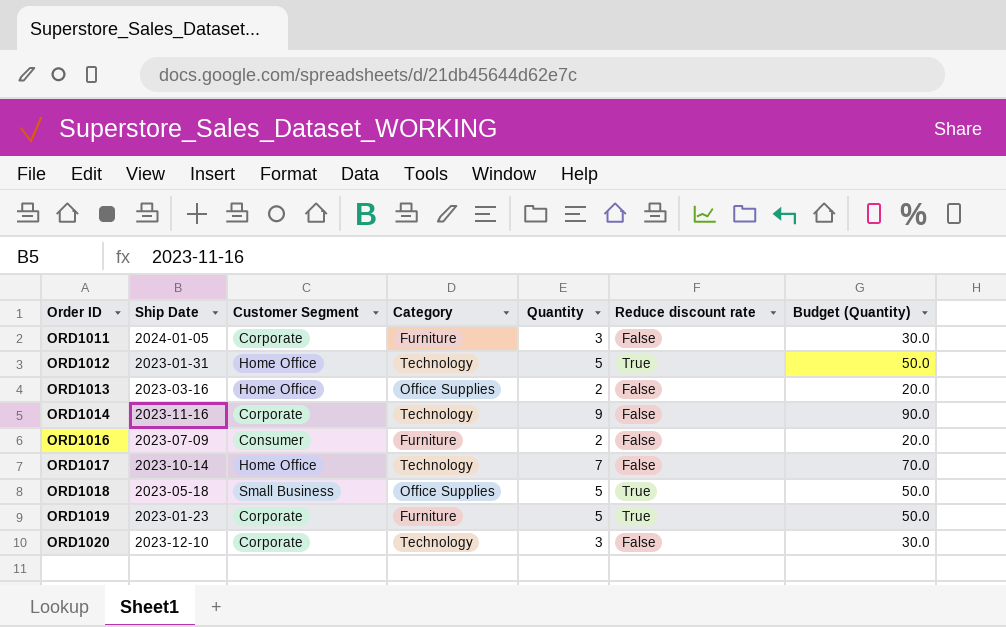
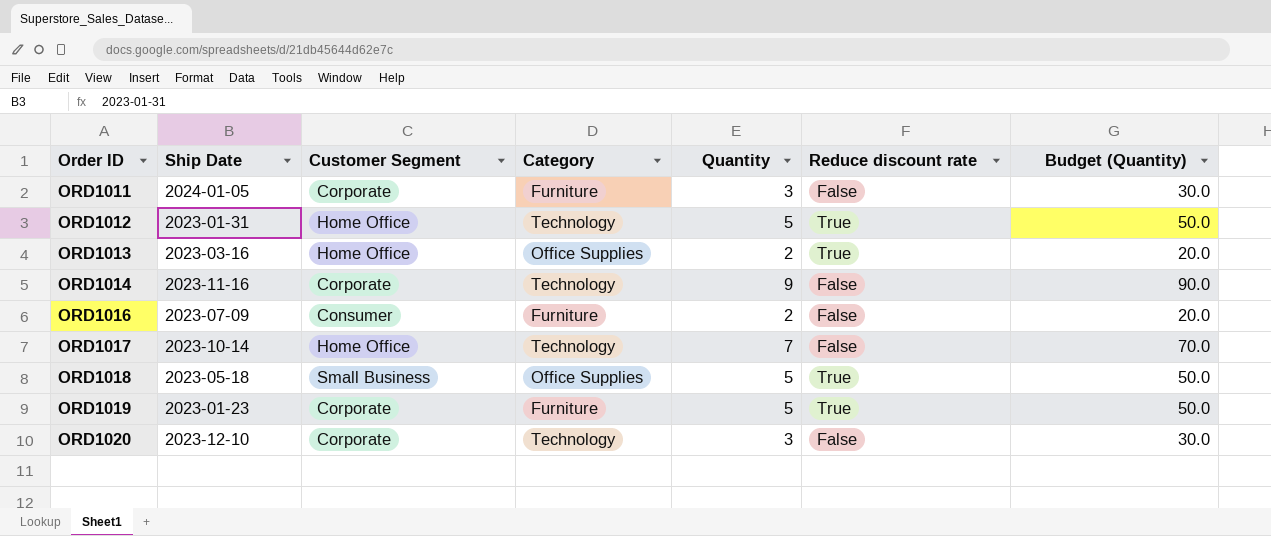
ORD1013 | Reduce discount rate: False -> True

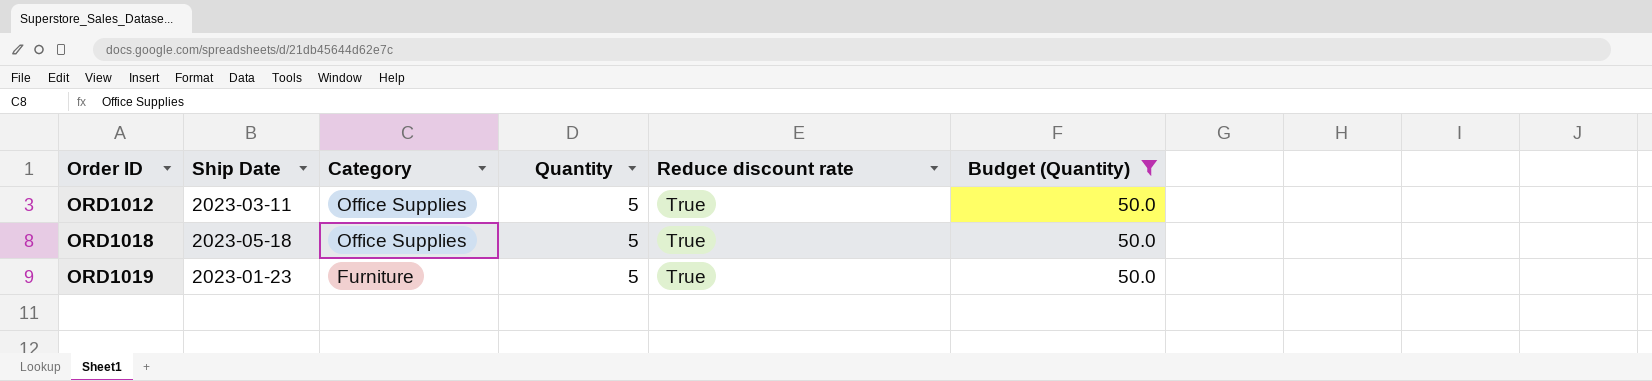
filter: none -> Budget (Quantity) = 50.0
column Customer Segment | position: 3 -> none
ORD1012 | Ship Date: 2023-01-31 -> 2023-03-11
ORD1012 | Category: Technology -> Office Supplies

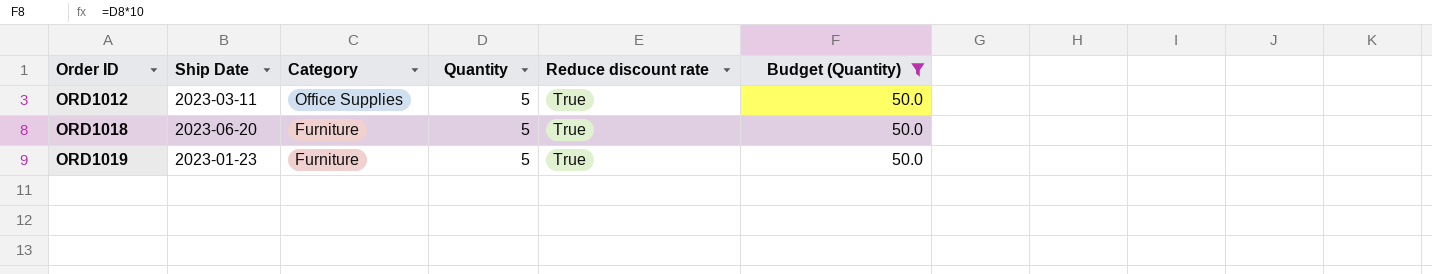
ORD1018 | Ship Date: 2023-05-18 -> 2023-06-20
ORD1018 | Category: Office Supplies -> Furniture

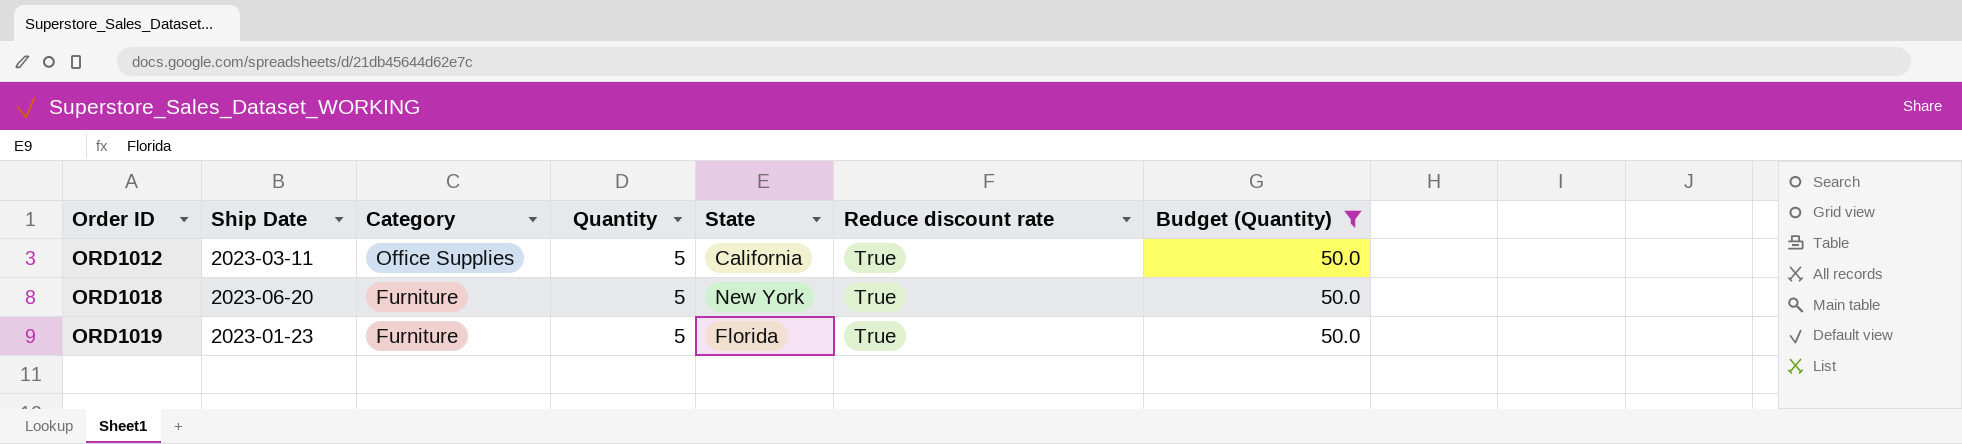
column State | position: none -> 5

